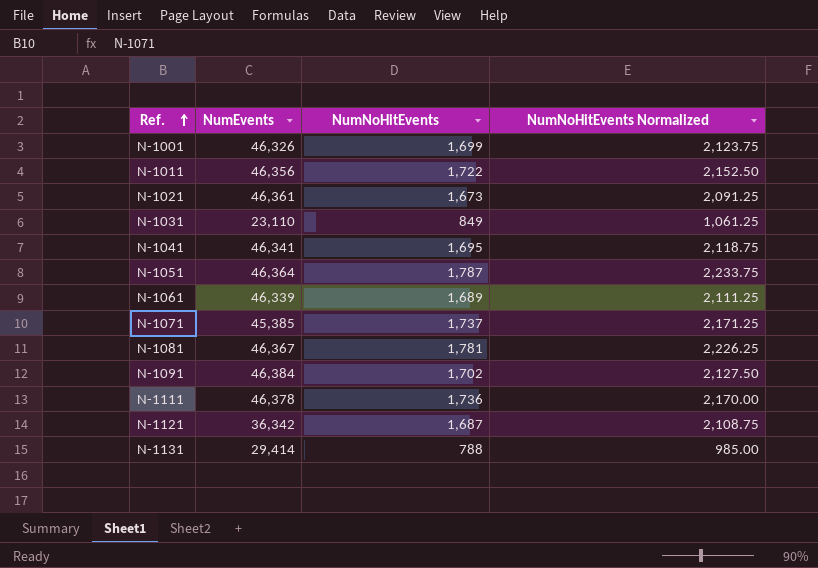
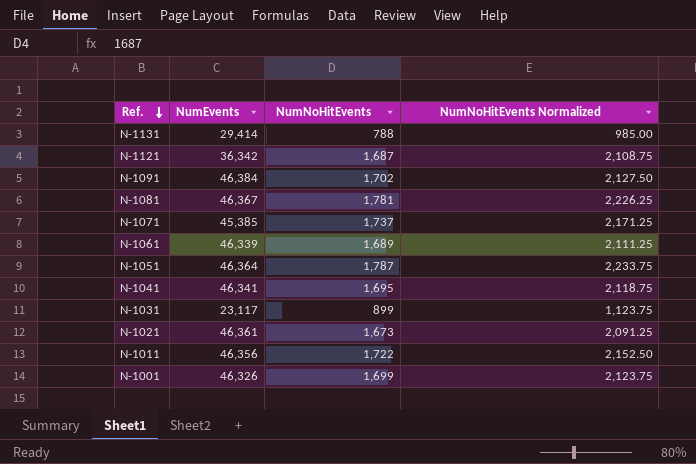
row order: Ref. ascending -> Ref. descending
row N-1111: 46,378 | 1,736 | 2,170.00 -> none
N-1031 | NumEvents: 23,110 -> 23,117
N-1031 | NumNoHitEvents: 849 -> 899
N-1031 | NumNoHitEvents Normalized: 1,061.25 -> 1,123.75

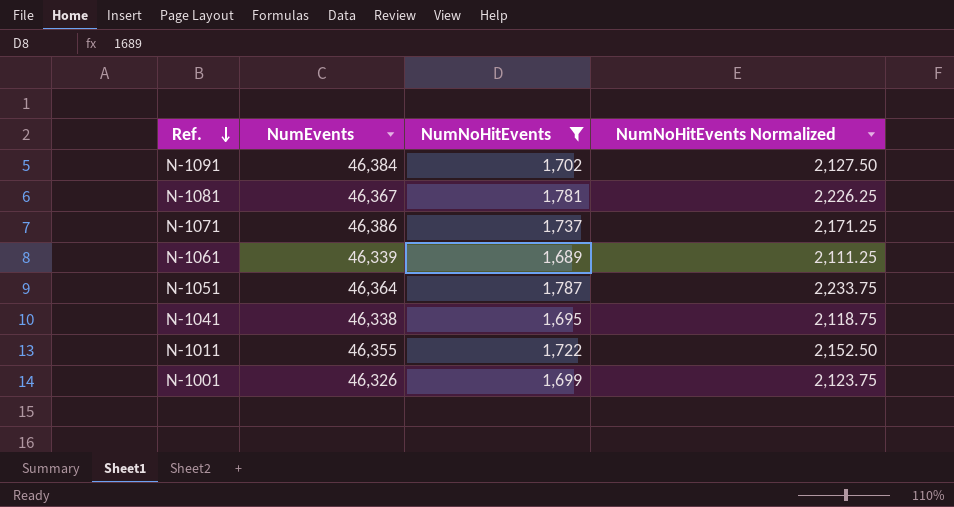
filter: none -> NumNoHitEvents >= 1,689
N-1071 | NumEvents: 45,385 -> 46,386
N-1041 | NumEvents: 46,341 -> 46,338
N-1011 | NumEvents: 46,356 -> 46,355

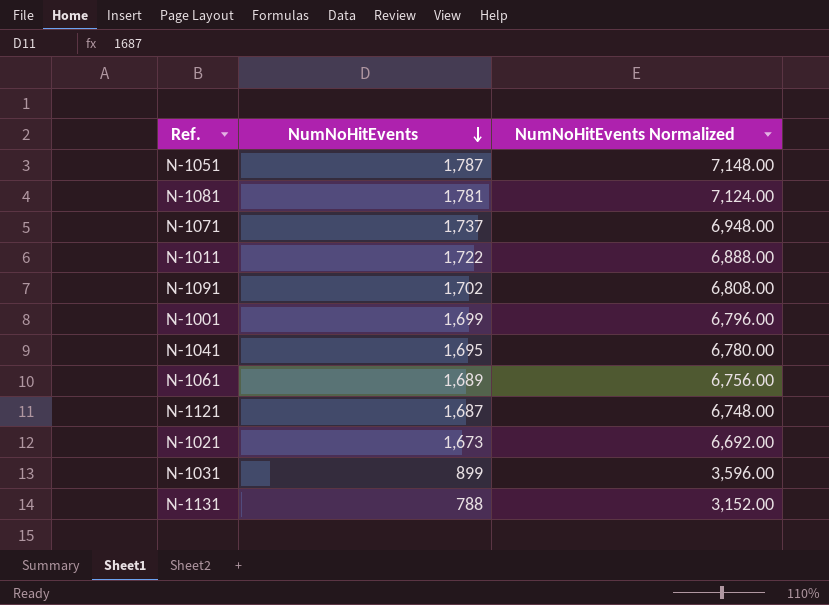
filter: NumNoHitEvents >= 1,689 -> none
row order: Ref. descending -> NumNoHitEvents descending
column NumEvents | position: 2 -> none
column NumNoHitEvents Normalized | formula: [NumNoHitEvents] * 1.25 -> [NumNoHitEvents] * 4

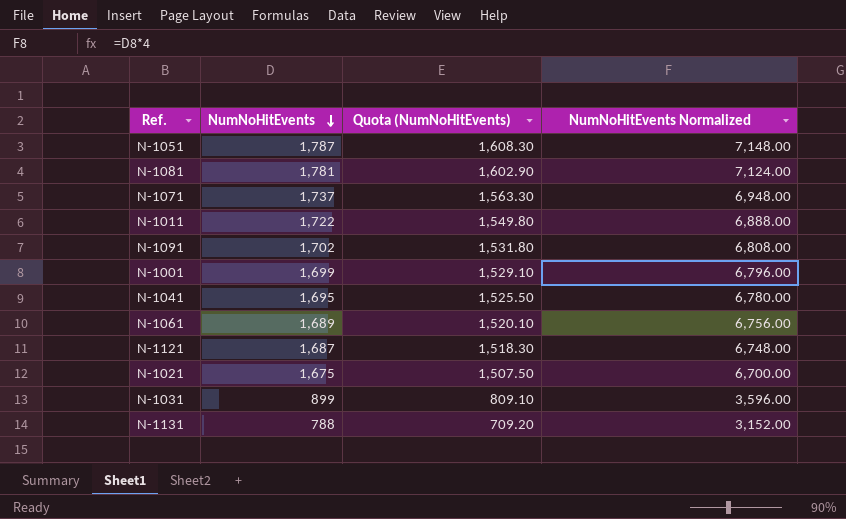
column Quota (NumNoHitEvents) | formula: none -> [NumNoHitEvents] * 0.9
N-1021 | NumNoHitEvents: 1,673 -> 1,675
N-1021 | NumNoHitEvents Normalized: 6,692.00 -> 6,700.00

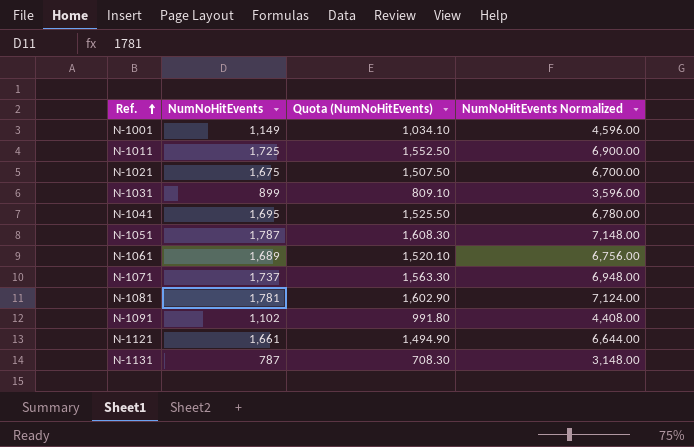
row order: NumNoHitEvents descending -> Ref. ascending
N-1001 | NumNoHitEvents: 1,699 -> 1,149
N-1001 | Quota (NumNoHitEvents): 1,529.10 -> 1,034.10
N-1001 | NumNoHitEvents Normalized: 6,796.00 -> 4,596.00
N-1011 | NumNoHitEvents: 1,722 -> 1,725
N-1011 | Quota (NumNoHitEvents): 1,549.80 -> 1,552.50
N-1011 | NumNoHitEvents Normalized: 6,888.00 -> 6,900.00
N-1091 | NumNoHitEvents: 1,702 -> 1,102
N-1091 | Quota (NumNoHitEvents): 1,531.80 -> 991.80
N-1091 | NumNoHitEvents Normalized: 6,808.00 -> 4,408.00
N-1121 | NumNoHitEvents: 1,687 -> 1,661
N-1121 | Quota (NumNoHitEvents): 1,518.30 -> 1,494.90
N-1121 | NumNoHitEvents Normalized: 6,748.00 -> 6,644.00
N-1131 | NumNoHitEvents: 788 -> 787
N-1131 | Quota (NumNoHitEvents): 709.20 -> 708.30
N-1131 | NumNoHitEvents Normalized: 3,152.00 -> 3,148.00

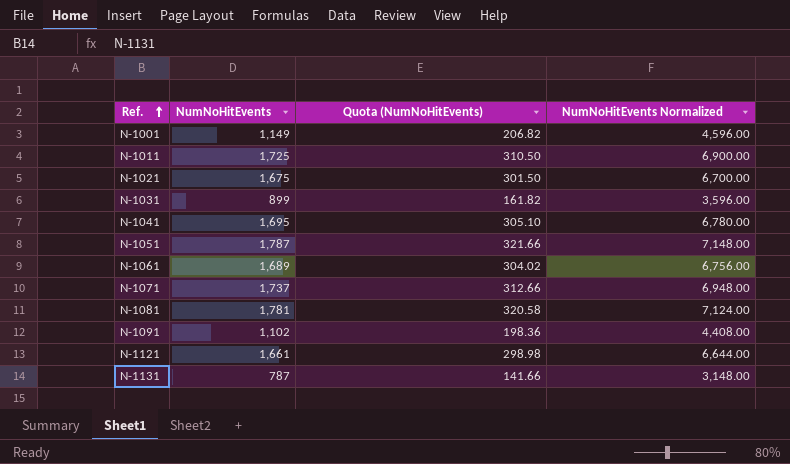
column Quota (NumNoHitEvents) | formula: [NumNoHitEvents] * 0.9 -> [NumNoHitEvents] * 0.18

